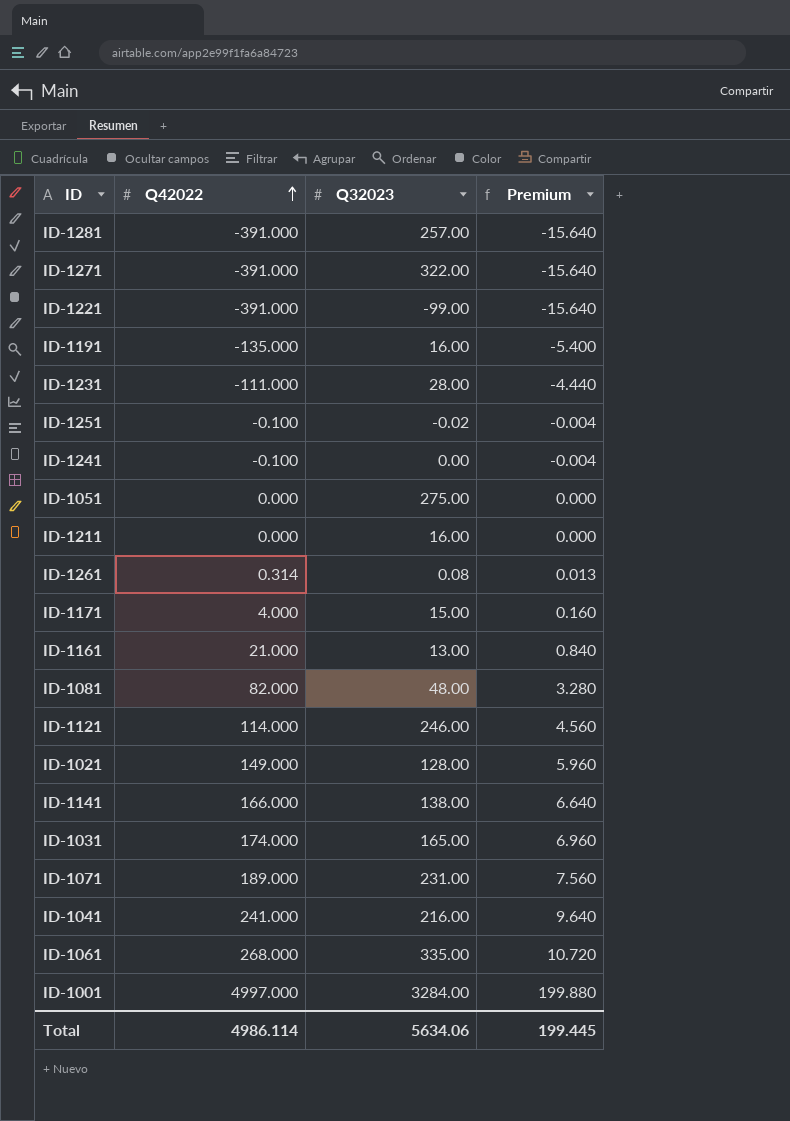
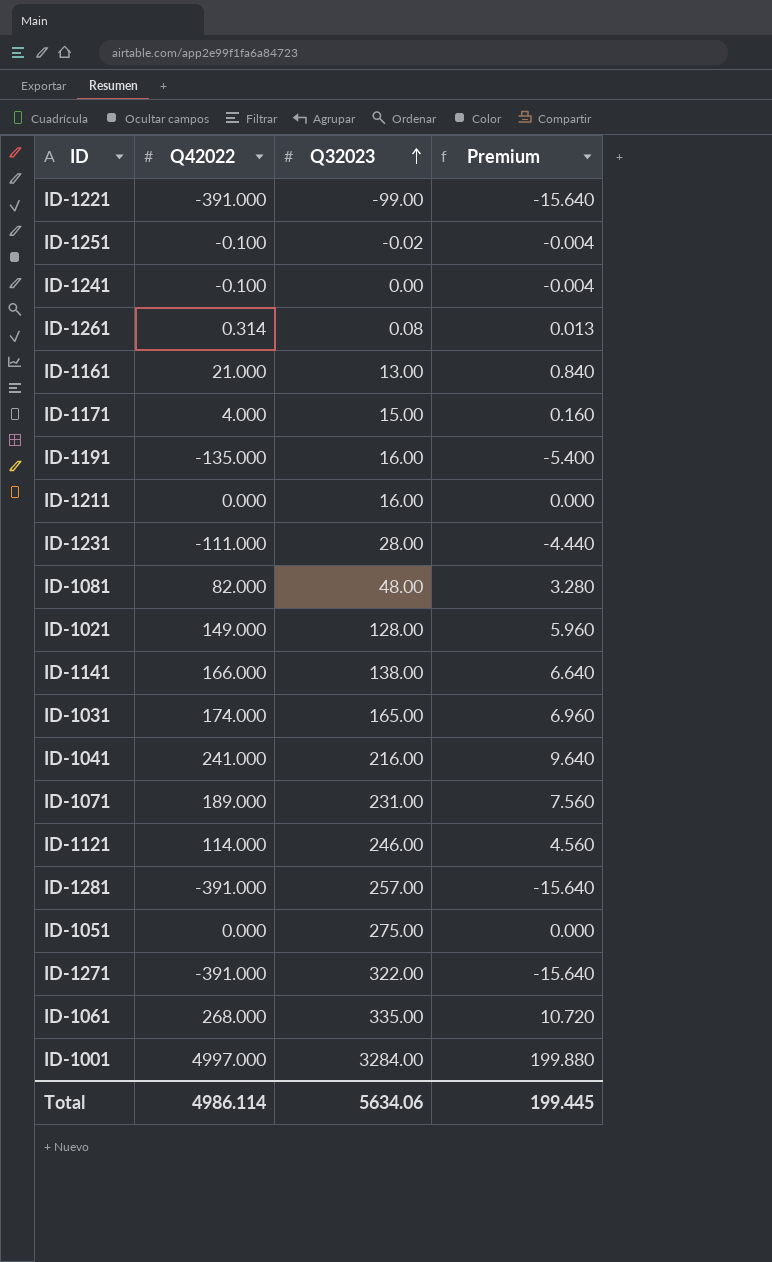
row order: Q42022 ascending -> Q32023 ascending

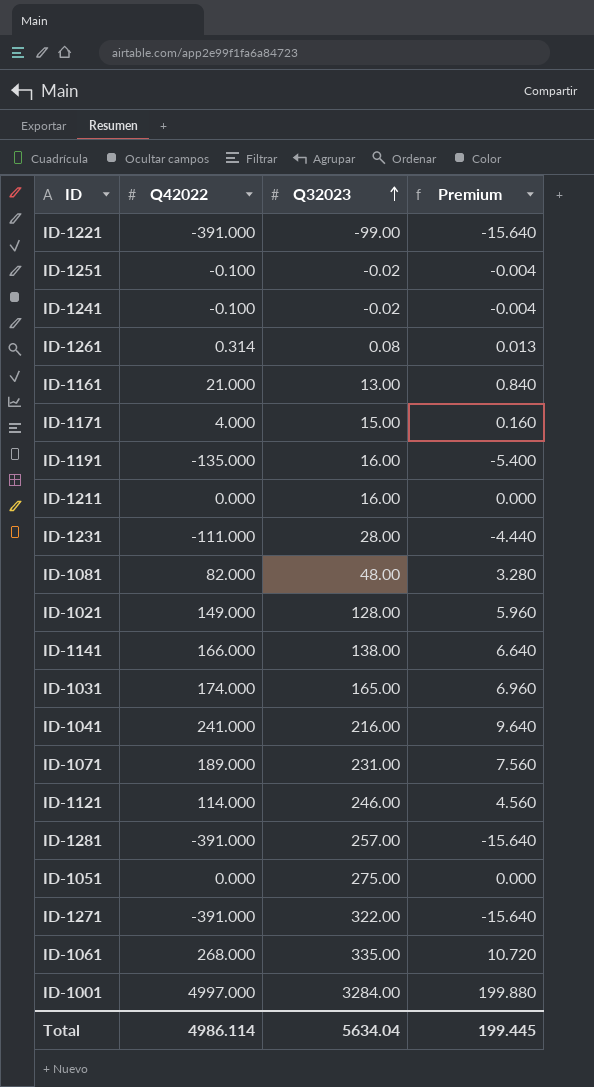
ID-1241 | Q32023: 0.00 -> -0.02
Total | Q32023: 5634.06 -> 5634.04

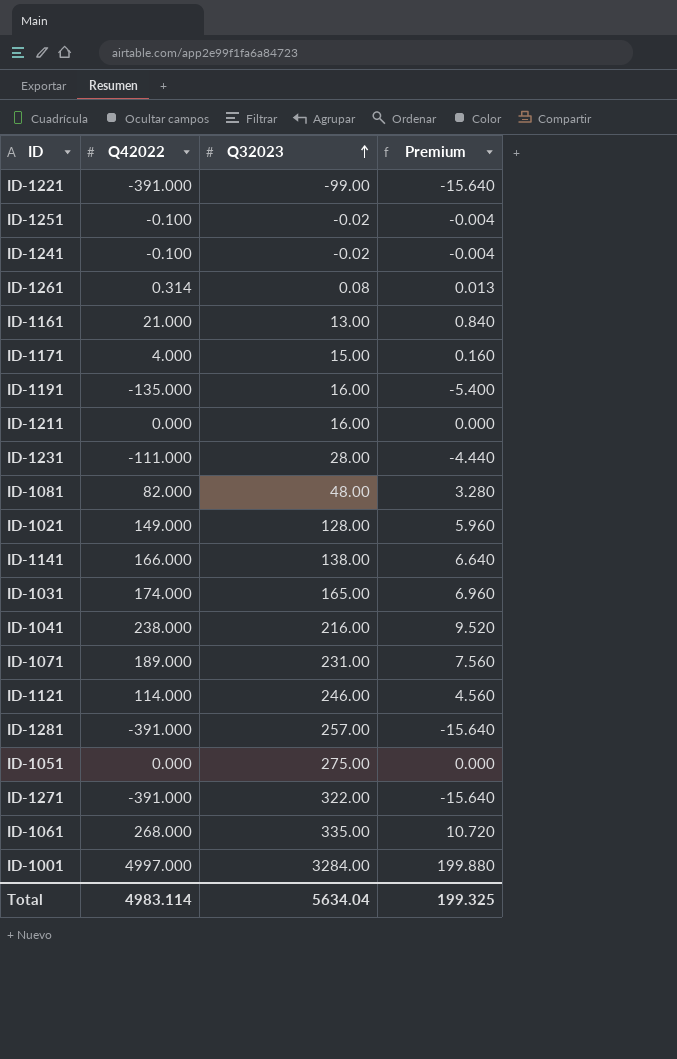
ID-1041 | Q42022: 241.000 -> 238.000
ID-1041 | Premium: 9.640 -> 9.520
Total | Q42022: 4986.114 -> 4983.114
Total | Premium: 199.445 -> 199.325

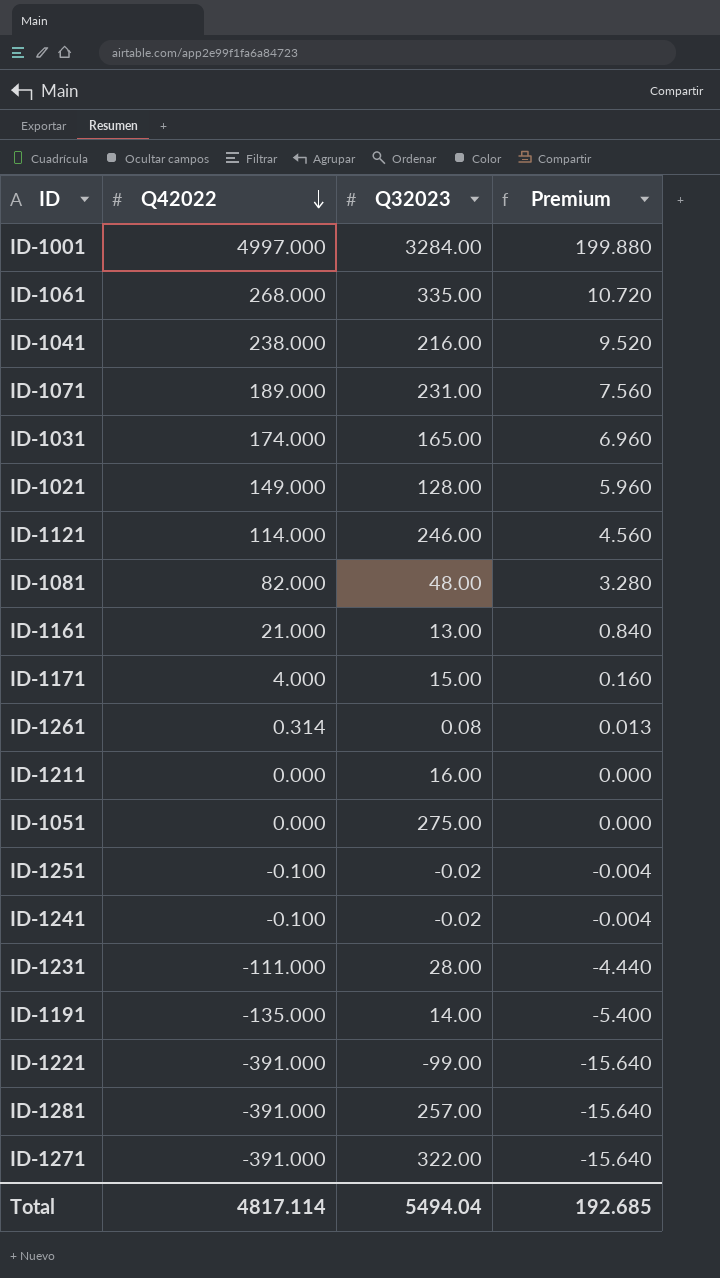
row order: Q32023 ascending -> Q42022 descending
row ID-1141: 166.000 | 138.00 | 6.640 -> none
ID-1191 | Q32023: 16.00 -> 14.00
Total | Q42022: 4983.114 -> 4817.114
Total | Q32023: 5634.04 -> 5494.04
Total | Premium: 199.325 -> 192.685

